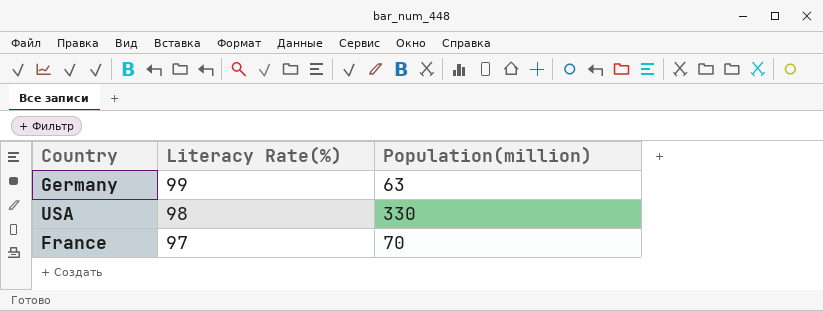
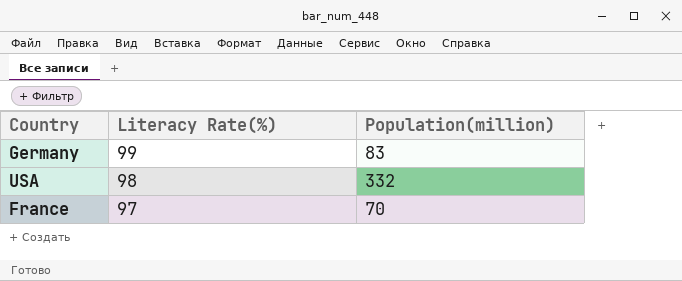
Germany | Population(million): 63 -> 83
USA | Population(million): 330 -> 332

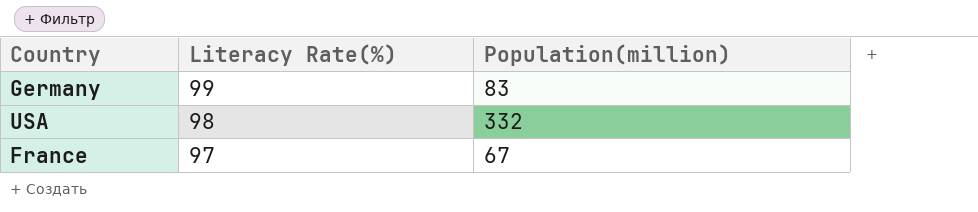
France | Population(million): 70 -> 67

